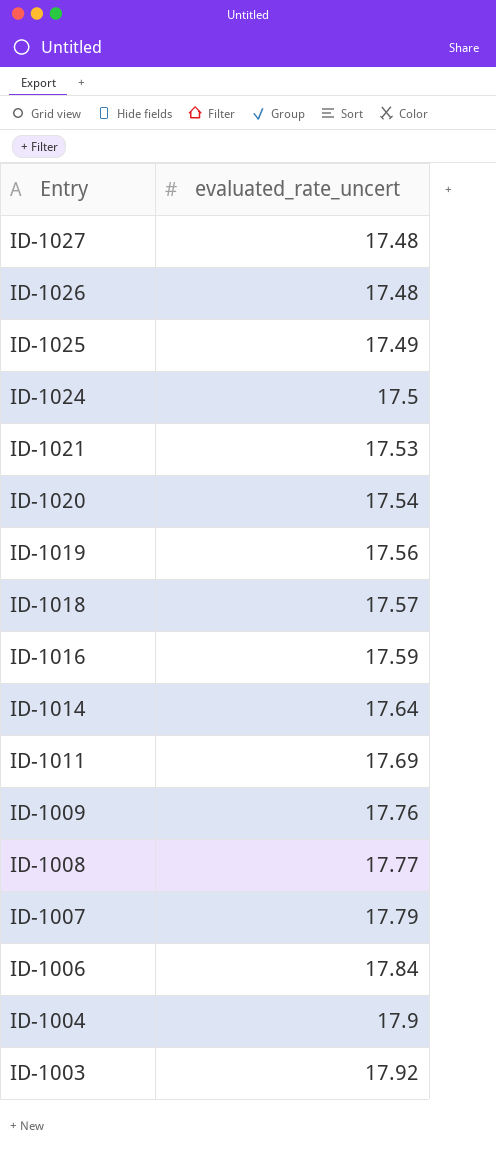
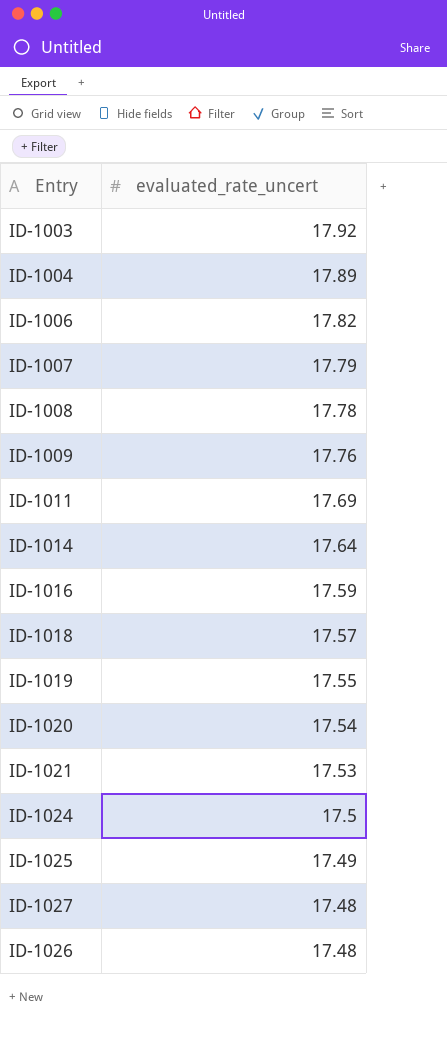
row order: Entry descending -> evaluated_rate_uncert descending
ID-1004 | evaluated_rate_uncert: 17.9 -> 17.89
ID-1006 | evaluated_rate_uncert: 17.84 -> 17.82
ID-1008 | evaluated_rate_uncert: 17.77 -> 17.78
ID-1019 | evaluated_rate_uncert: 17.56 -> 17.55

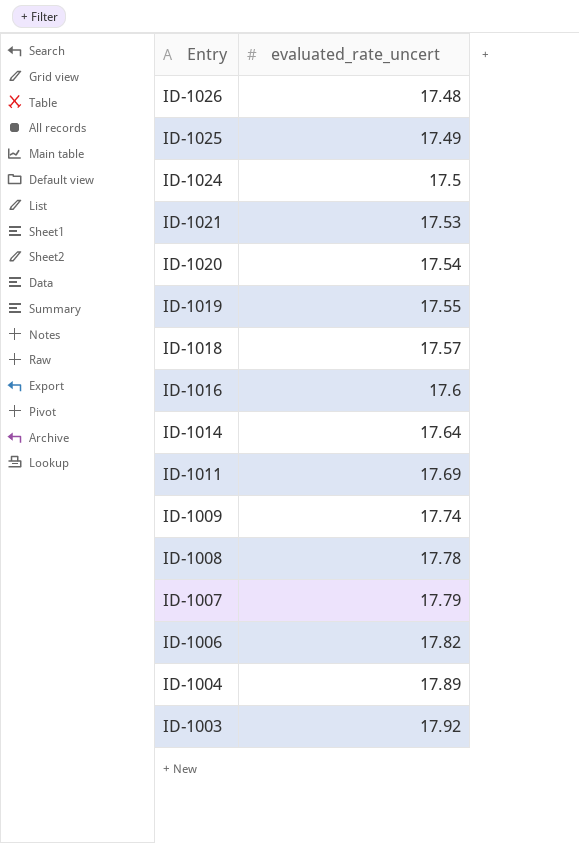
row order: evaluated_rate_uncert descending -> Entry descending
row ID-1027: 17.48 -> none
ID-1016 | evaluated_rate_uncert: 17.59 -> 17.6
ID-1009 | evaluated_rate_uncert: 17.76 -> 17.74

